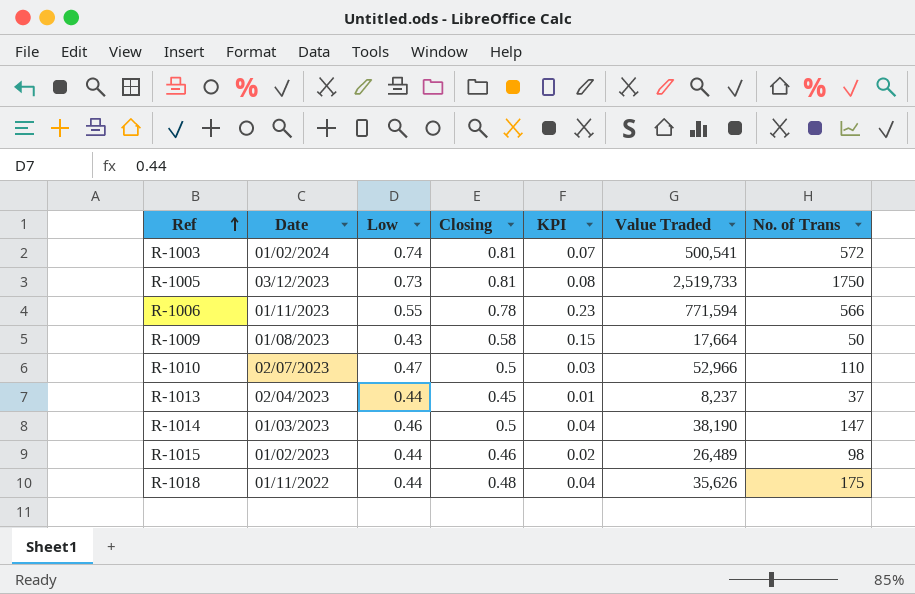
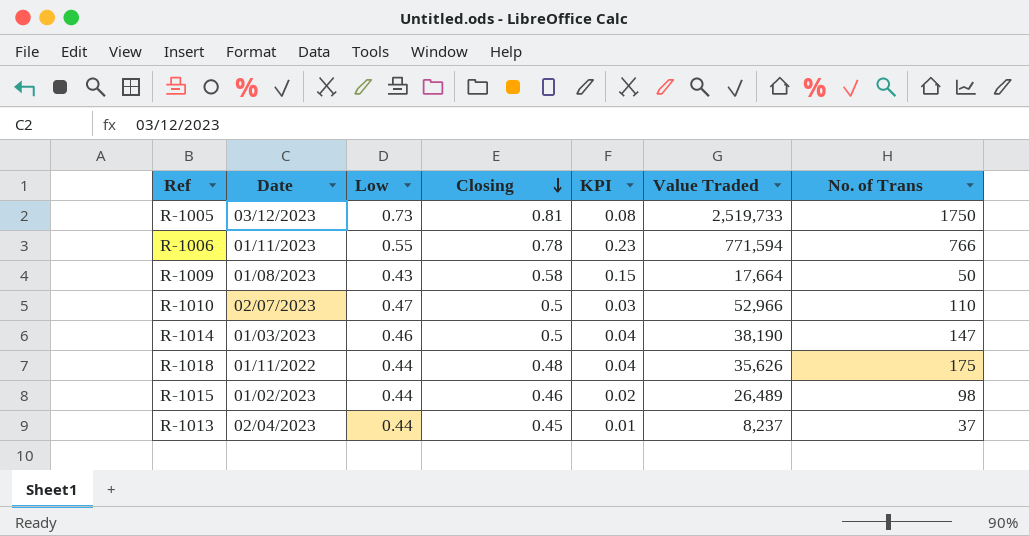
row order: Ref ascending -> Closing descending
row R-1003: 01/02/2024 | 0.74 | 0.81 | 0.07 | 500,541 | 572 -> none
R-1006 | No. of Trans: 566 -> 766

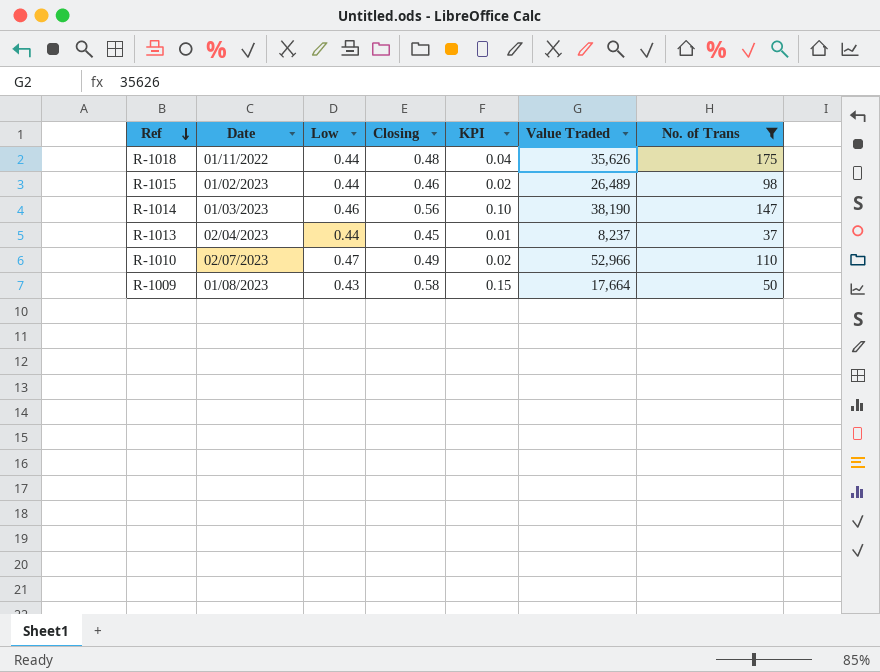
filter: none -> No. of Trans <= 175
row order: Closing descending -> Ref descending
R-1014 | Closing: 0.5 -> 0.56
R-1014 | KPI: 0.04 -> 0.10
R-1010 | Closing: 0.5 -> 0.49
R-1010 | KPI: 0.03 -> 0.02

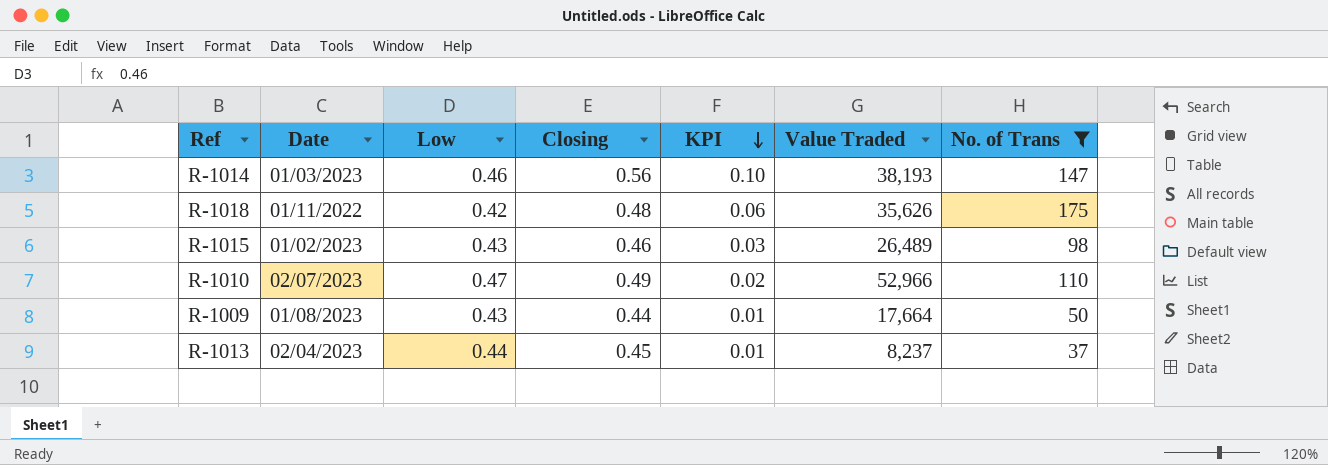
row order: Ref descending -> KPI descending
R-1014 | Value Traded: 38,190 -> 38,193
R-1018 | Low: 0.44 -> 0.42
R-1018 | KPI: 0.04 -> 0.06
R-1015 | Low: 0.44 -> 0.43
R-1015 | KPI: 0.02 -> 0.03
R-1009 | Closing: 0.58 -> 0.44
R-1009 | KPI: 0.15 -> 0.01

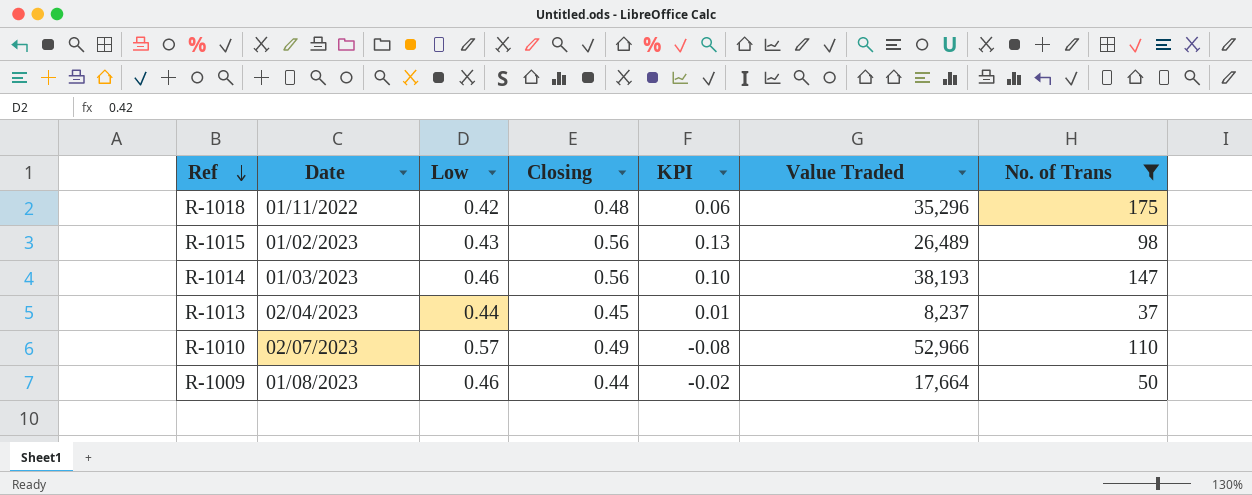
row order: KPI descending -> Ref descending
R-1018 | Value Traded: 35,626 -> 35,296
R-1015 | Closing: 0.46 -> 0.56
R-1015 | KPI: 0.03 -> 0.13
R-1010 | Low: 0.47 -> 0.57
R-1010 | KPI: 0.02 -> -0.08
R-1009 | Low: 0.43 -> 0.46
R-1009 | KPI: 0.01 -> -0.02

